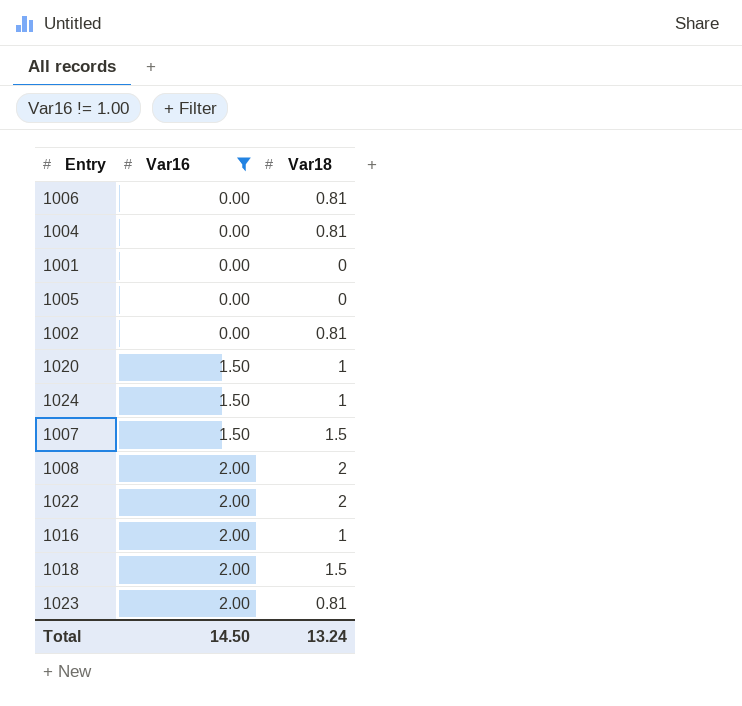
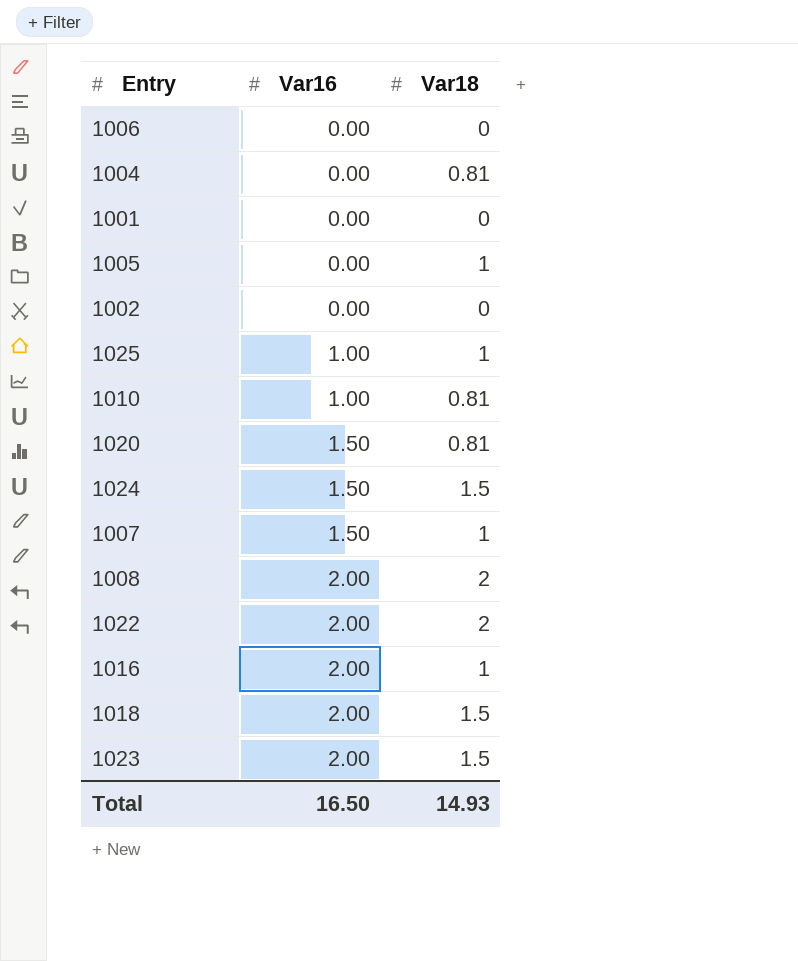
filter: Var16 != 1.00 -> none
1006 | Var18: 0.81 -> 0
1005 | Var18: 0 -> 1
1002 | Var18: 0.81 -> 0
1020 | Var18: 1 -> 0.81
1024 | Var18: 1 -> 1.5
1007 | Var18: 1.5 -> 1
1023 | Var18: 0.81 -> 1.5
Total | Var16: 14.50 -> 16.50
Total | Var18: 13.24 -> 14.93

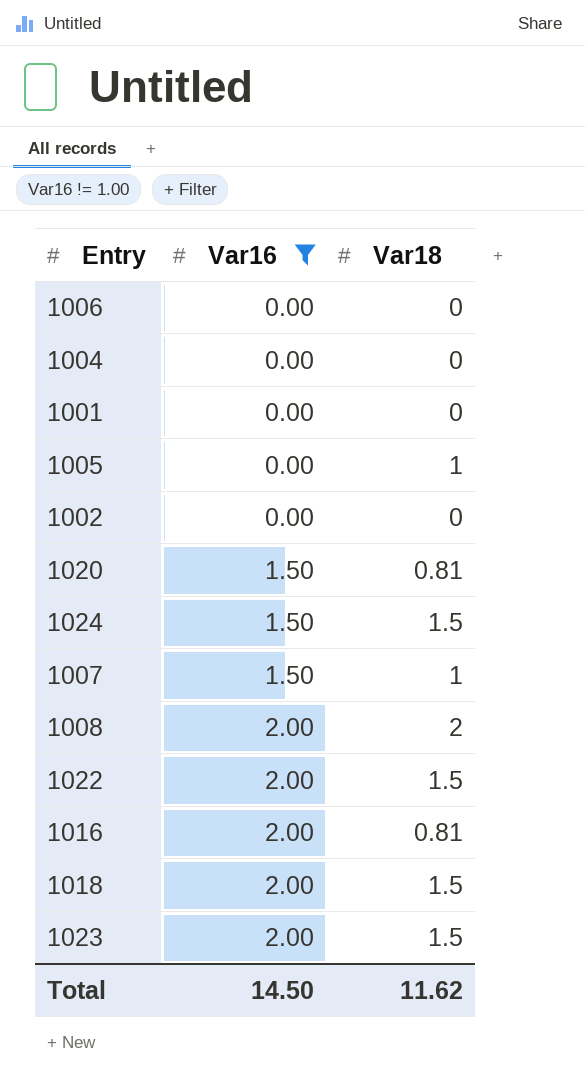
filter: none -> Var16 != 1.00
1004 | Var18: 0.81 -> 0
1022 | Var18: 2 -> 1.5
1016 | Var18: 1 -> 0.81
Total | Var16: 16.50 -> 14.50
Total | Var18: 14.93 -> 11.62

